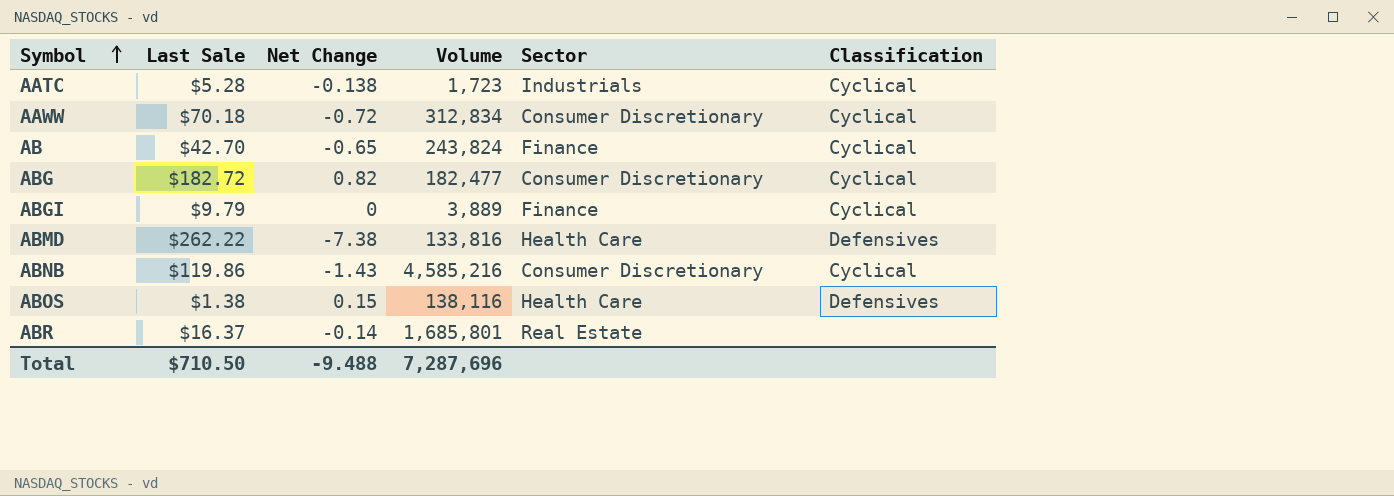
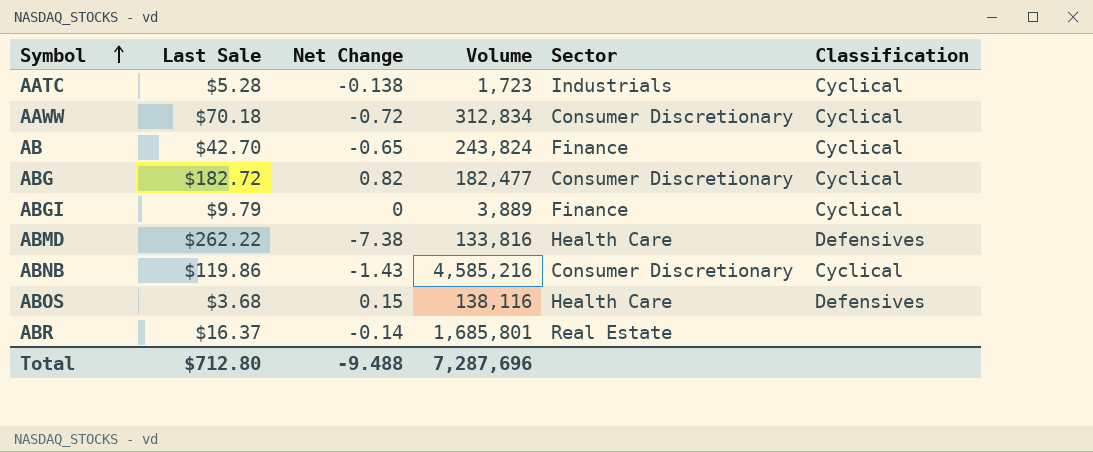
ABOS | Last Sale: $1.38 -> $3.68
Total | Last Sale: $710.50 -> $712.80

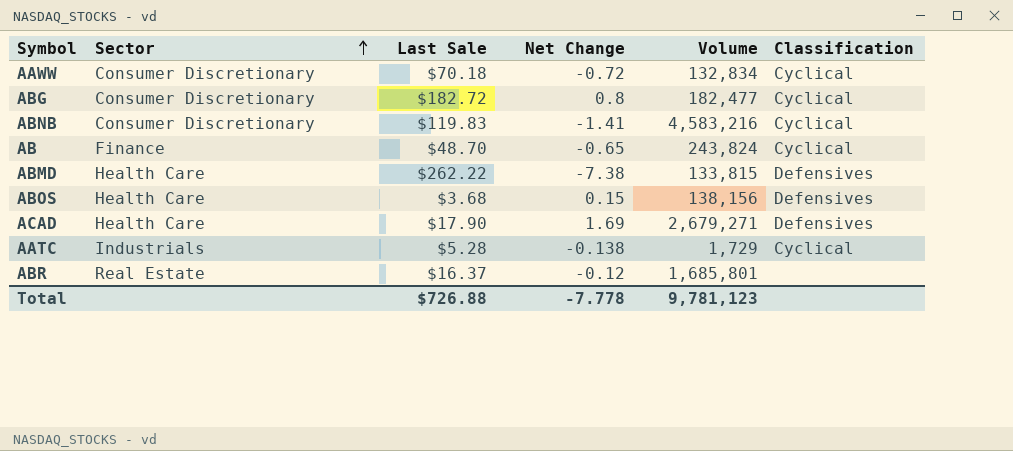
row order: Symbol ascending -> Sector ascending
column Sector | position: 5 -> 2
row ABGI: $9.79 | 0 | 3,889 | Finance | Cyclical -> none
AAWW | Volume: 312,834 -> 132,834
ABG | Net Change: 0.82 -> 0.8
ABNB | Last Sale: $119.86 -> $119.83
ABNB | Net Change: -1.43 -> -1.41
ABNB | Volume: 4,585,216 -> 4,583,216
AB | Last Sale: $42.70 -> $48.70
ABMD | Volume: 133,816 -> 133,815
ABOS | Volume: 138,116 -> 138,156
row ACAD: none -> Health Care | $17.90 | 1.69 | 2,679,271 | Defensives
AATC | Volume: 1,723 -> 1,729
ABR | Net Change: -0.14 -> -0.12
Total | Last Sale: $712.80 -> $726.88
Total | Net Change: -9.488 -> -7.778
Total | Volume: 7,287,696 -> 9,781,123

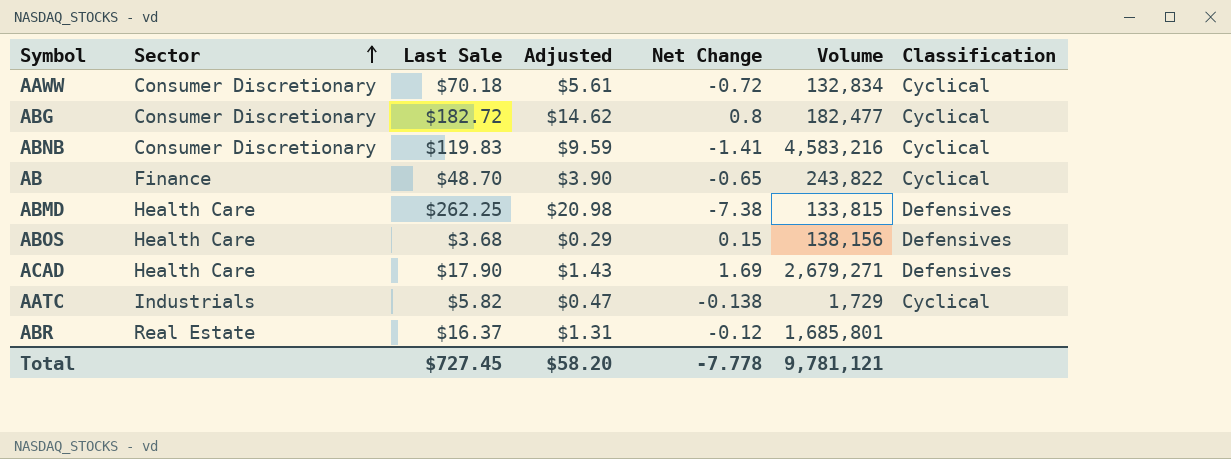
column Adjusted | formula: none -> [Last Sale] * 0.08
AB | Volume: 243,824 -> 243,822
ABMD | Last Sale: $262.22 -> $262.25
AATC | Last Sale: $5.28 -> $5.82
Total | Last Sale: $726.88 -> $727.45
Total | Volume: 9,781,123 -> 9,781,121

